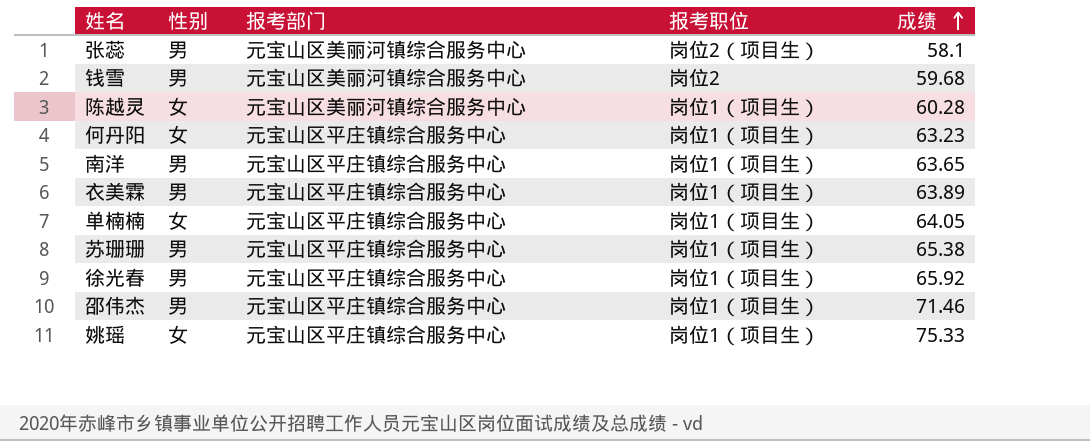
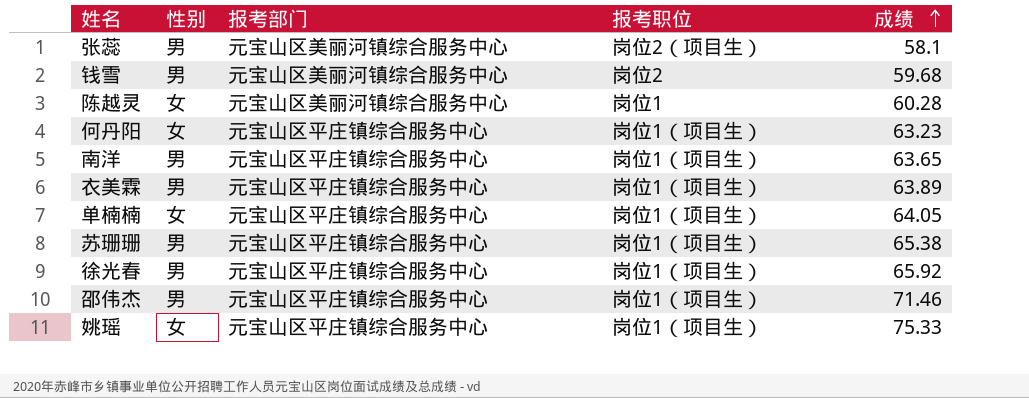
陈越灵 | 报考职位: 岗位1（项目生） -> 岗位1

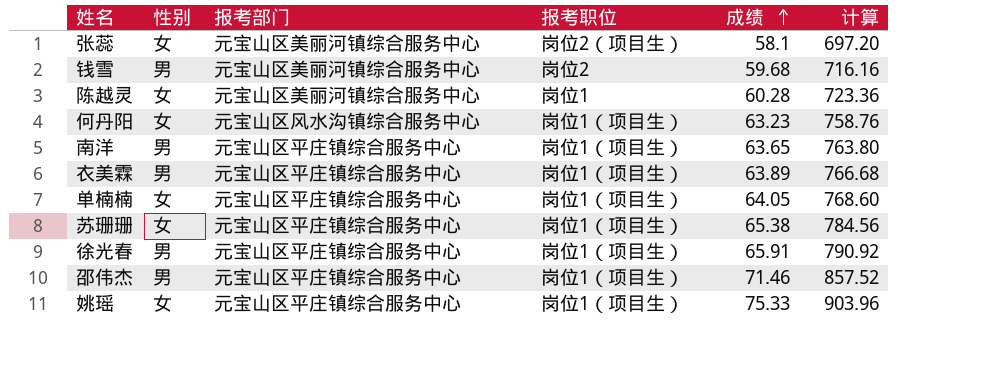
column 计算 | formula: none -> [成绩] * 12
张蕊 | 性别: 男 -> 女
何丹阳 | 报考部门: 元宝山区平庄镇综合服务中心 -> 元宝山区风水沟镇综合服务中心
苏珊珊 | 性别: 男 -> 女
徐光春 | 成绩: 65.92 -> 65.91

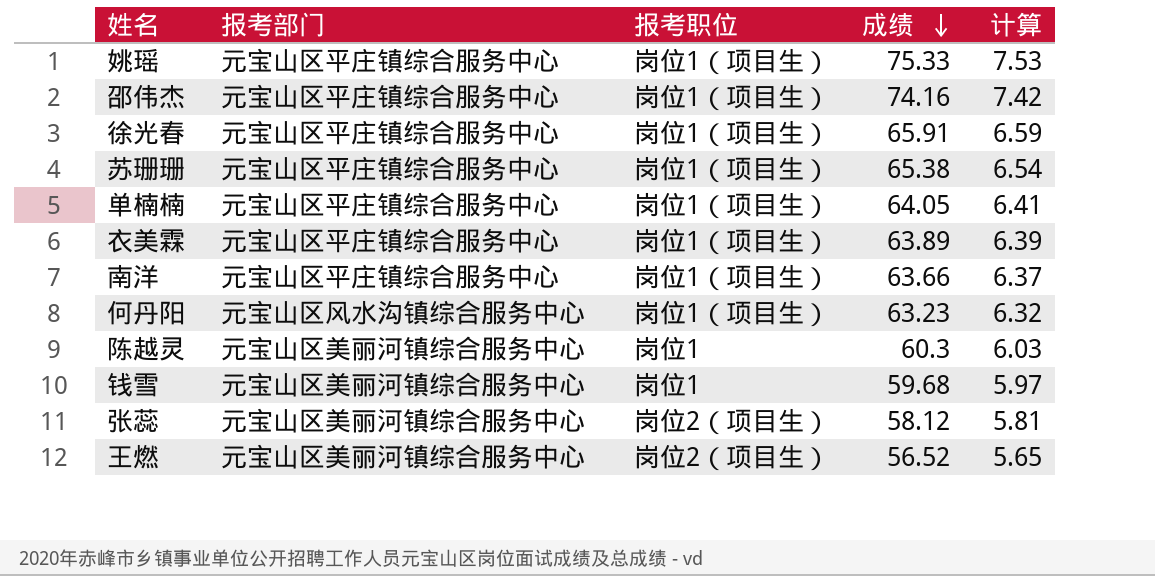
row order: 成绩 ascending -> 成绩 descending
column 性别 | position: 2 -> none
column 计算 | formula: [成绩] * 12 -> [成绩] * 0.1
邵伟杰 | 成绩: 71.46 -> 74.16
南洋 | 成绩: 63.65 -> 63.66
陈越灵 | 成绩: 60.28 -> 60.3
钱雪 | 报考职位: 岗位2 -> 岗位1
张蕊 | 成绩: 58.1 -> 58.12
row 王燃: none -> 元宝山区美丽河镇综合服务中心 | 岗位2（项目生） | 56.52 | 5.65

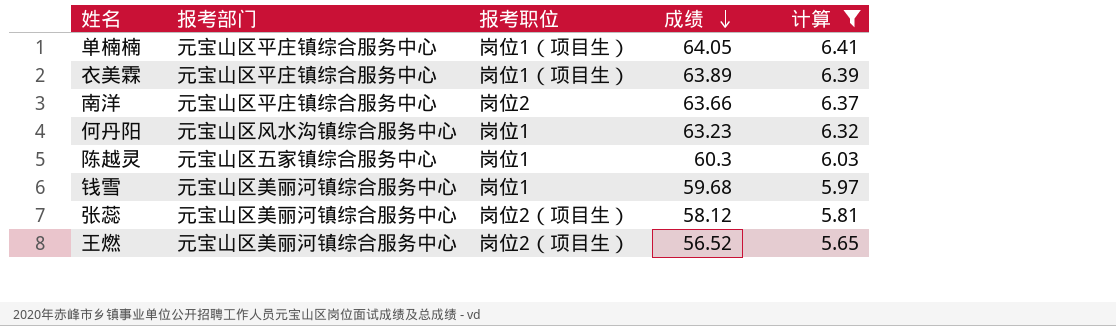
filter: none -> 计算 <= 6.41
南洋 | 报考职位: 岗位1（项目生） -> 岗位2
何丹阳 | 报考职位: 岗位1（项目生） -> 岗位1
陈越灵 | 报考部门: 元宝山区美丽河镇综合服务中心 -> 元宝山区五家镇综合服务中心

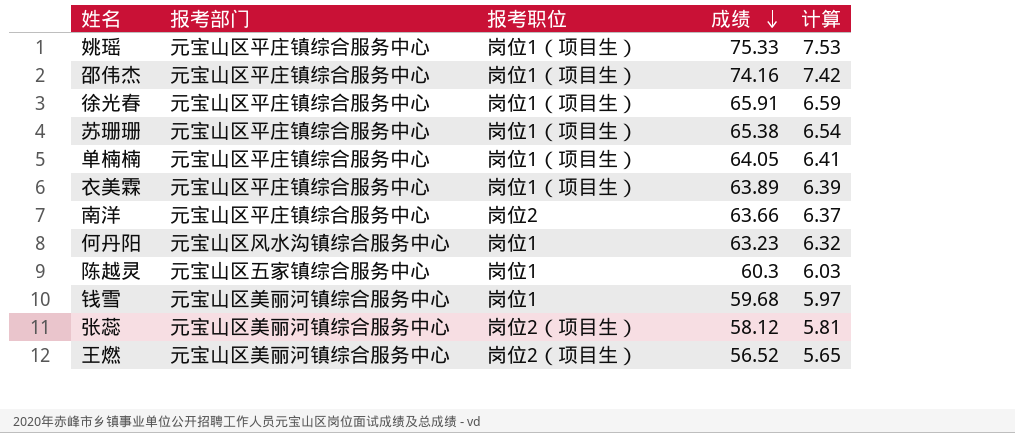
filter: 计算 <= 6.41 -> none

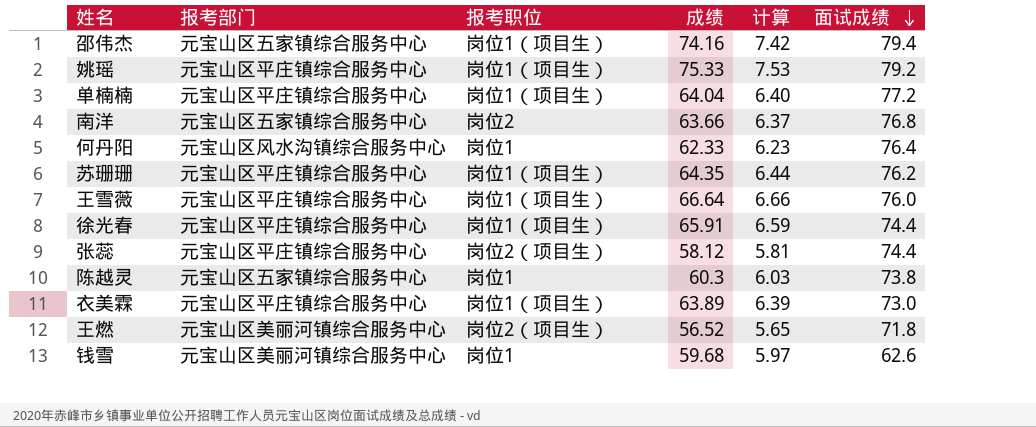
row order: 成绩 descending -> 面试成绩 descending
column 面试成绩 | position: none -> 6
邵伟杰 | 报考部门: 元宝山区平庄镇综合服务中心 -> 元宝山区五家镇综合服务中心
单楠楠 | 成绩: 64.05 -> 64.04
单楠楠 | 计算: 6.41 -> 6.40
南洋 | 报考部门: 元宝山区平庄镇综合服务中心 -> 元宝山区五家镇综合服务中心
何丹阳 | 成绩: 63.23 -> 62.33
何丹阳 | 计算: 6.32 -> 6.23
苏珊珊 | 成绩: 65.38 -> 64.35
苏珊珊 | 计算: 6.54 -> 6.44
row 王雪薇: none -> 元宝山区平庄镇综合服务中心 | 岗位1（项目生） | 66.64 | 6.66 | 76.0
张蕊 | 报考部门: 元宝山区美丽河镇综合服务中心 -> 元宝山区平庄镇综合服务中心

